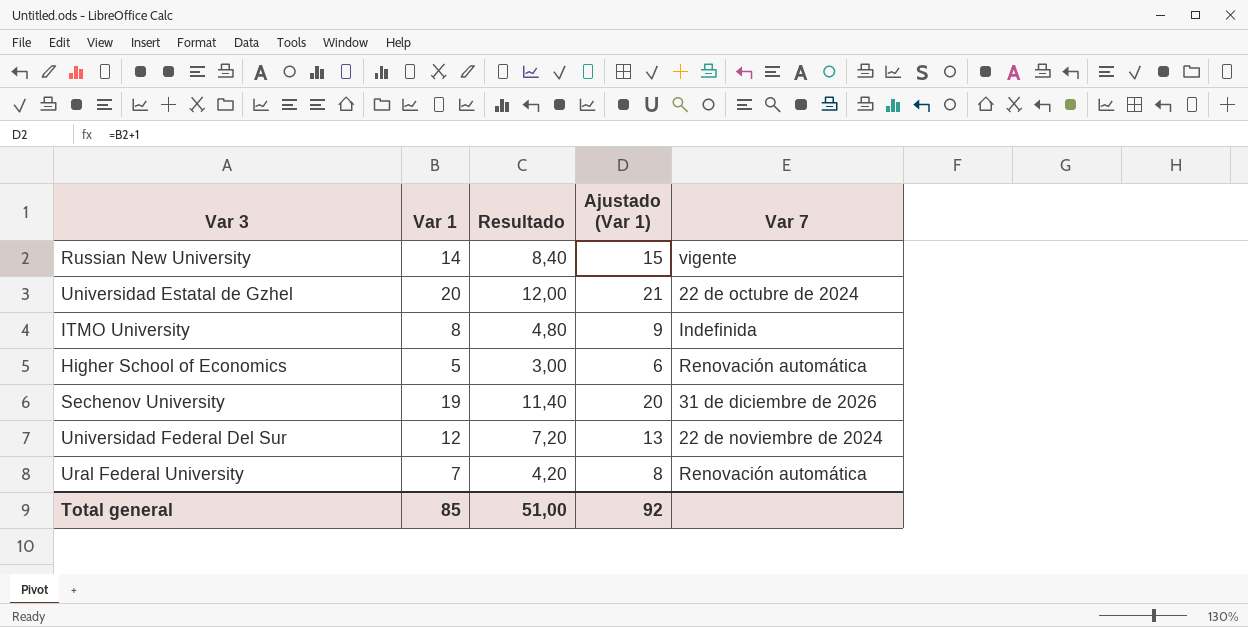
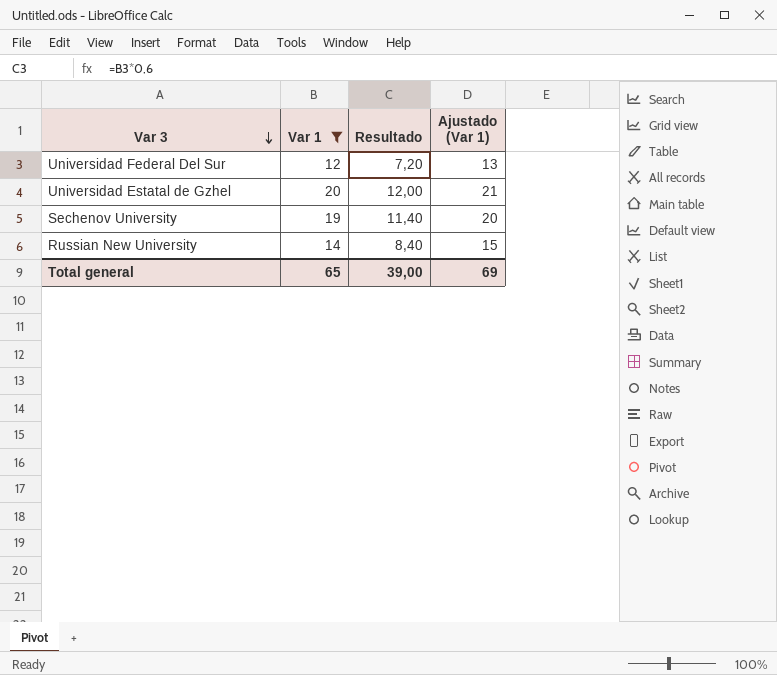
filter: none -> Var 1 >= 12
row order: none -> Var 3 descending
column Var 7 | position: 5 -> none
Total general | Var 1: 85 -> 65
Total general | Resultado: 51,00 -> 39,00
Total general | Ajustado (Var 1): 92 -> 69

